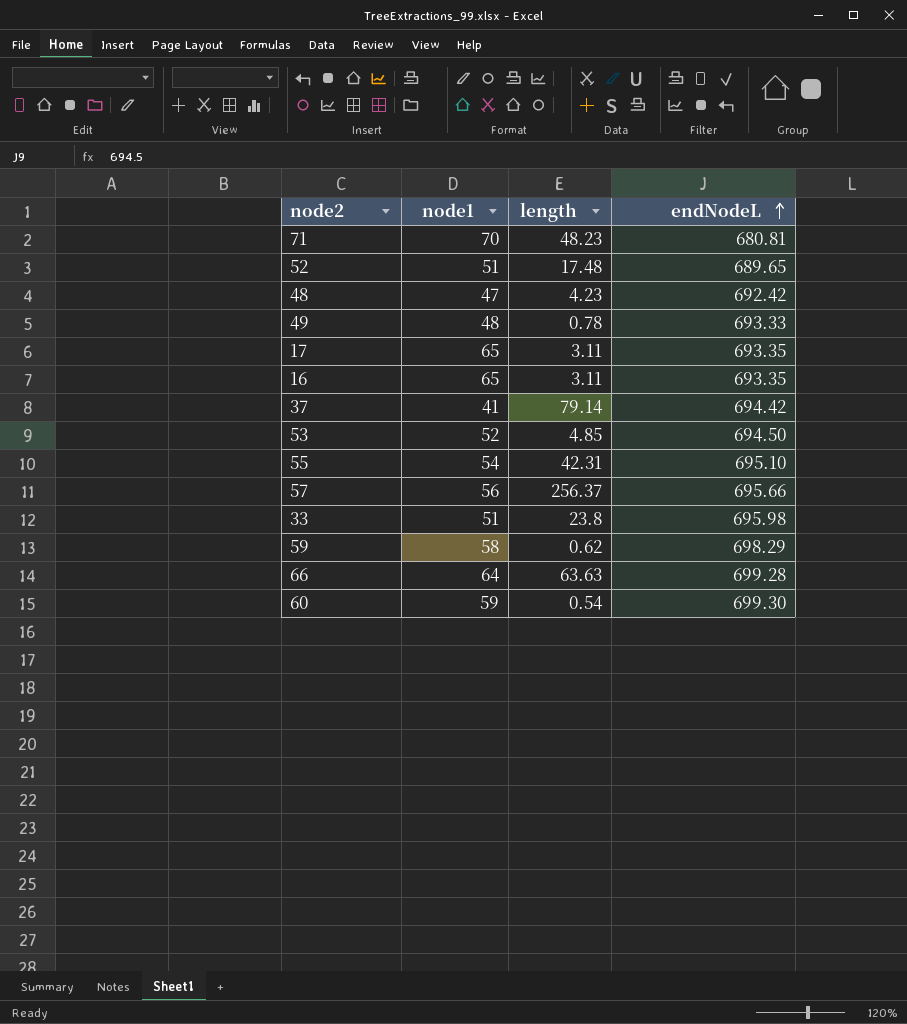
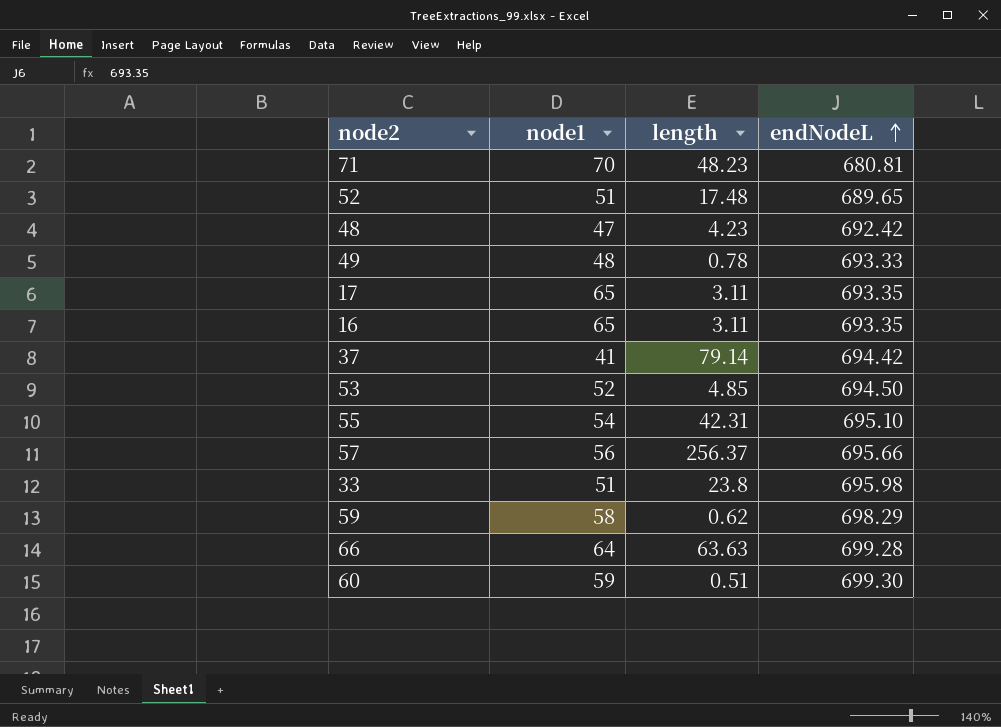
60 | length: 0.54 -> 0.51

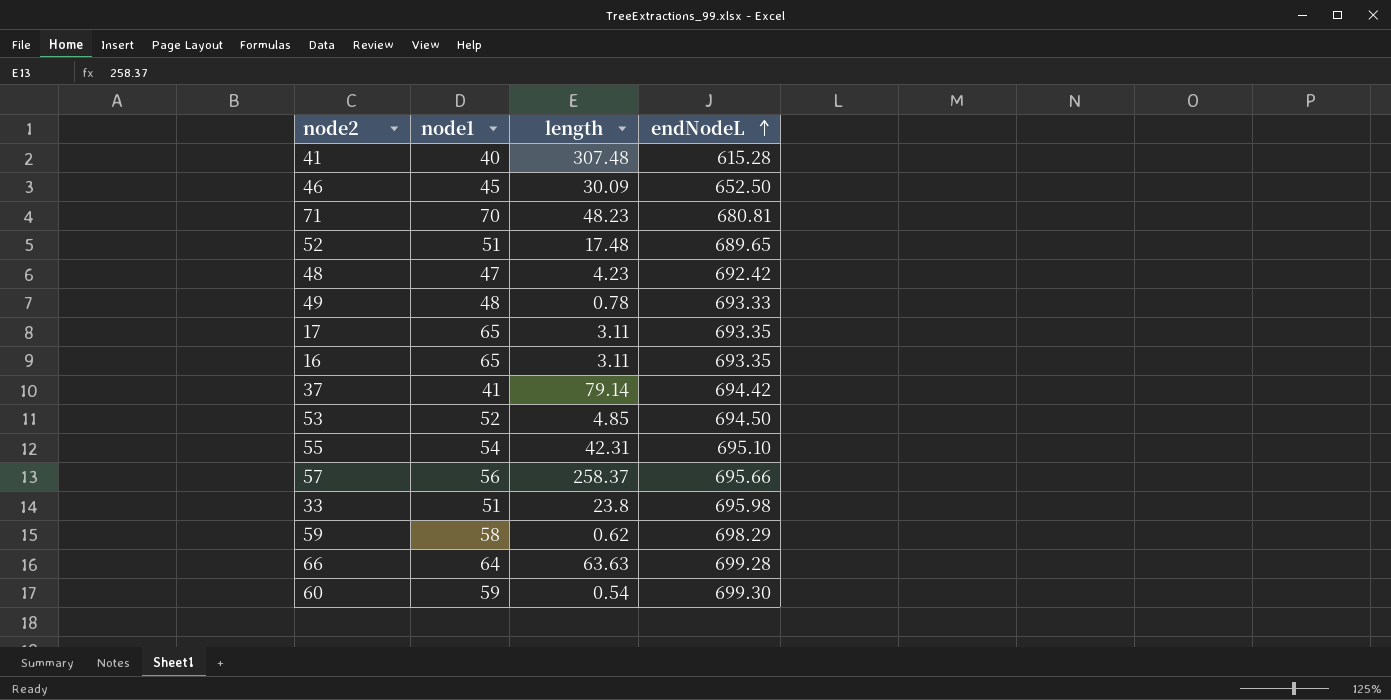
row 41: none -> 40 | 307.48 | 615.28
row 46: none -> 45 | 30.09 | 652.50
57 | length: 256.37 -> 258.37
60 | length: 0.51 -> 0.54

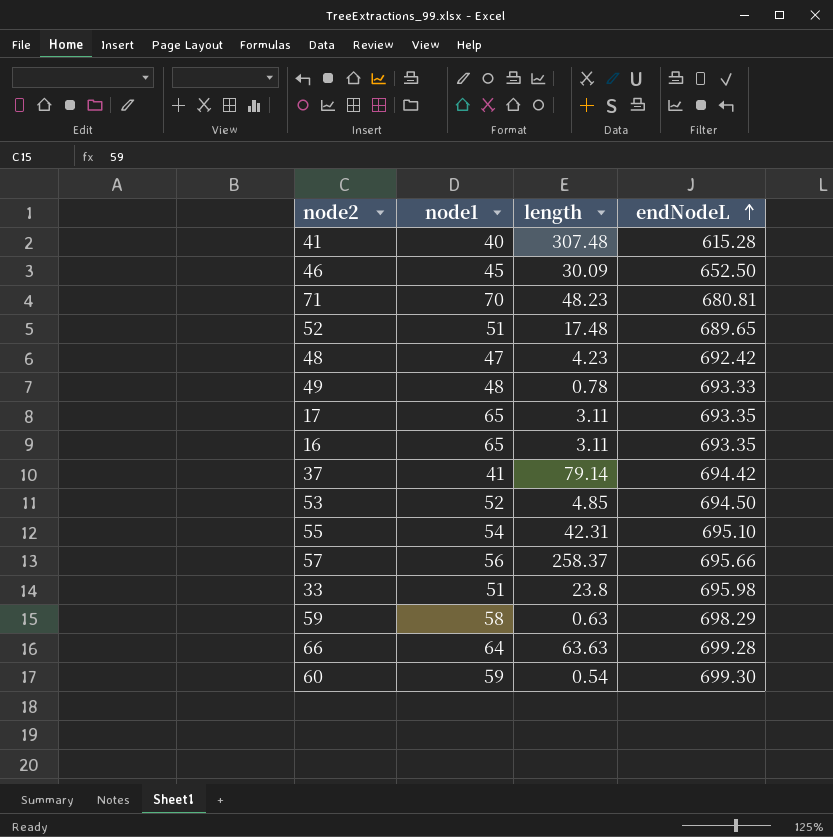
59 | length: 0.62 -> 0.63

